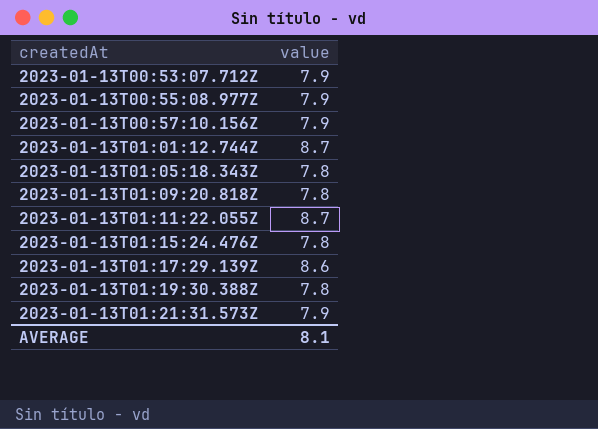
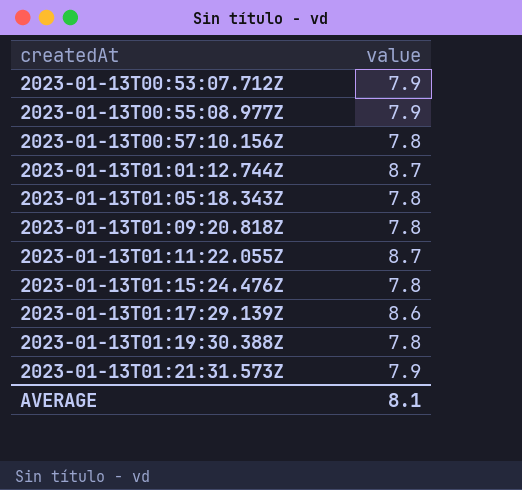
2023-01-13T00:57:10.156Z | value: 7.9 -> 7.8

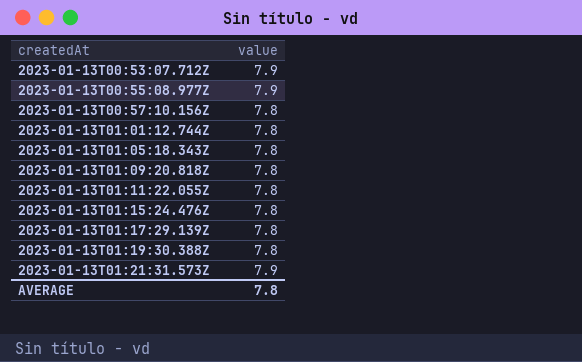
2023-01-13T01:01:12.744Z | value: 8.7 -> 7.8
2023-01-13T01:11:22.055Z | value: 8.7 -> 7.8
2023-01-13T01:17:29.139Z | value: 8.6 -> 7.8
AVERAGE | value: 8.1 -> 7.8

